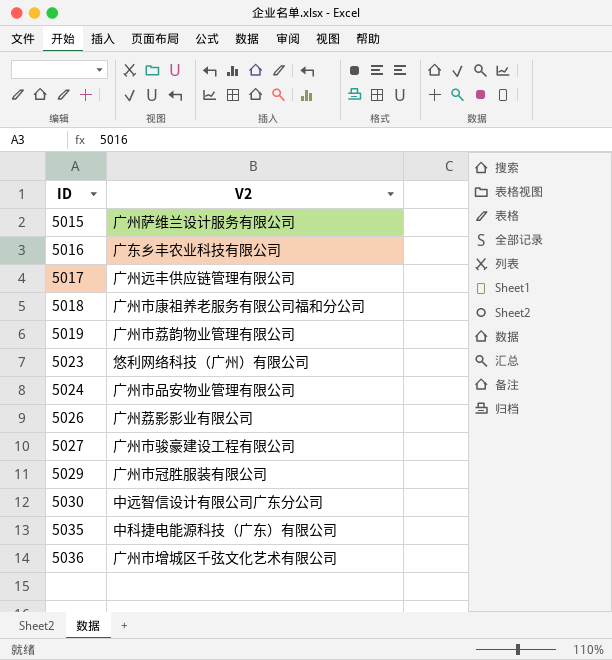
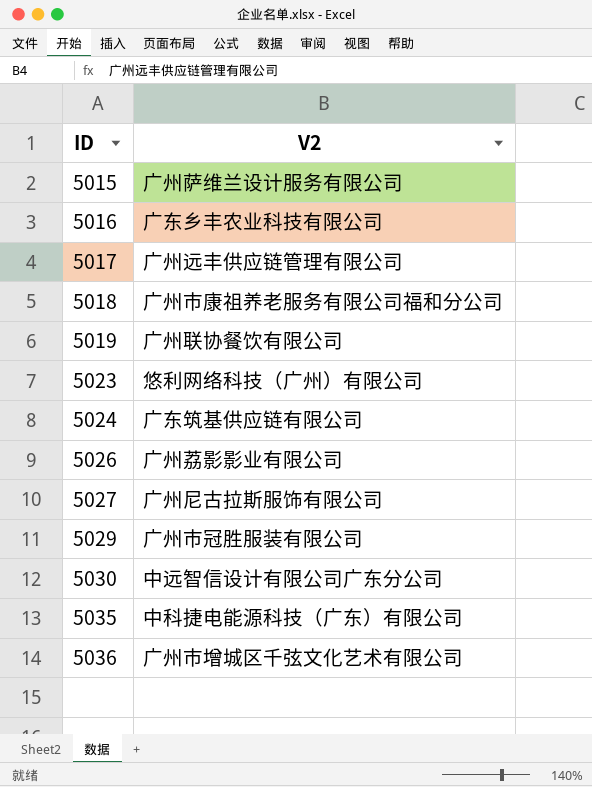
5019 | V2: 广州市荔韵物业管理有限公司 -> 广州联协餐饮有限公司
5024 | V2: 广州市品安物业管理有限公司 -> 广东筑基供应链有限公司
5027 | V2: 广州市骏豪建设工程有限公司 -> 广州尼古拉斯服饰有限公司

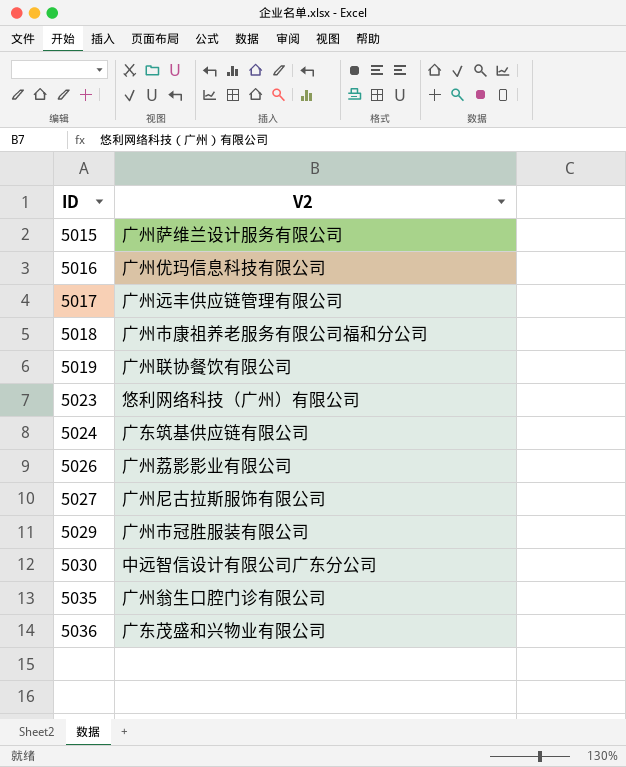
5016 | V2: 广东乡丰农业科技有限公司 -> 广州优玛信息科技有限公司
5035 | V2: 中科捷电能源科技（广东）有限公司 -> 广州翁生口腔门诊有限公司
5036 | V2: 广州市增城区千弦文化艺术有限公司 -> 广东茂盛和兴物业有限公司

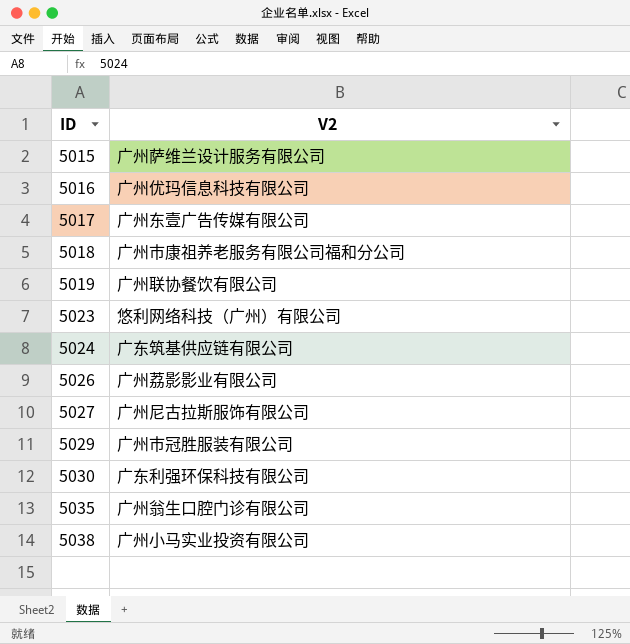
row 5036: 广东茂盛和兴物业有限公司 -> none
5017 | V2: 广州远丰供应链管理有限公司 -> 广州东壹广告传媒有限公司
5030 | V2: 中远智信设计有限公司广东分公司 -> 广东利强环保科技有限公司
row 5038: none -> 广州小马实业投资有限公司

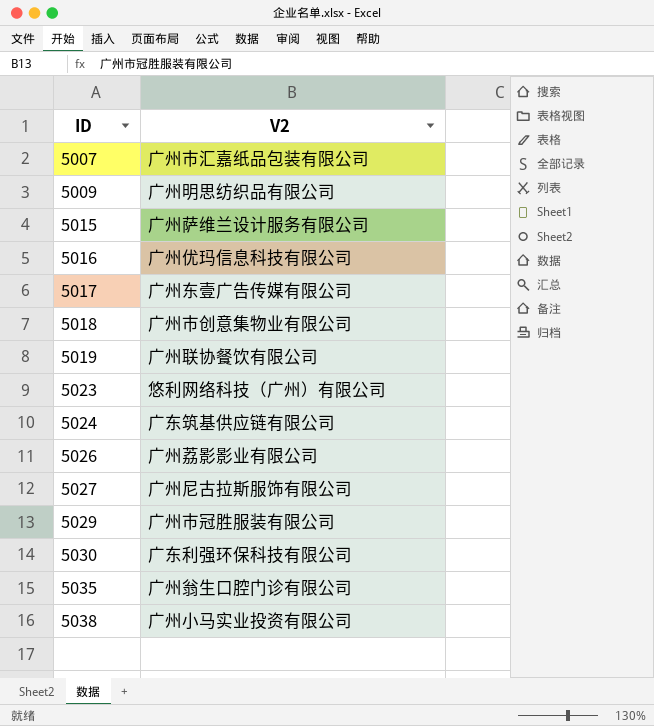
row 5007: none -> 广州市汇嘉纸品包装有限公司
row 5009: none -> 广州明思纺织品有限公司
5018 | V2: 广州市康祖养老服务有限公司福和分公司 -> 广州市创意集物业有限公司

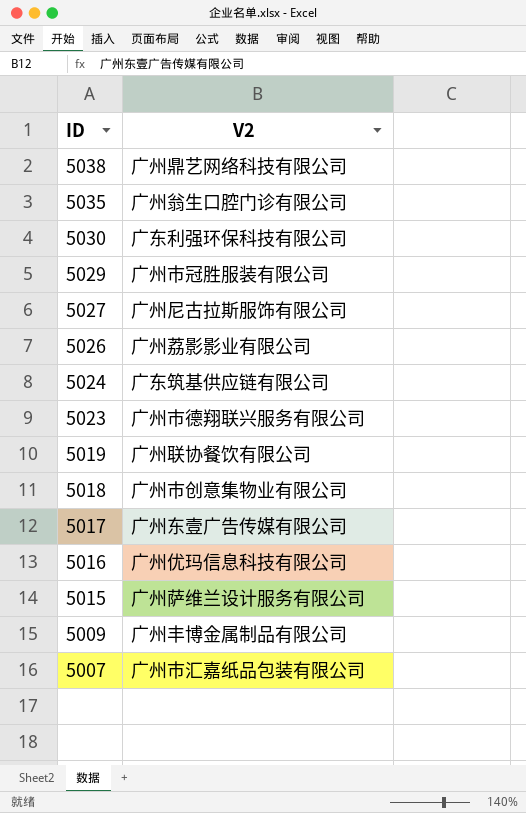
row order: ID ascending -> ID descending
5038 | V2: 广州小马实业投资有限公司 -> 广州鼎艺网络科技有限公司
5023 | V2: 悠利网络科技（广州）有限公司 -> 广州市德翔联兴服务有限公司
5009 | V2: 广州明思纺织品有限公司 -> 广州丰博金属制品有限公司

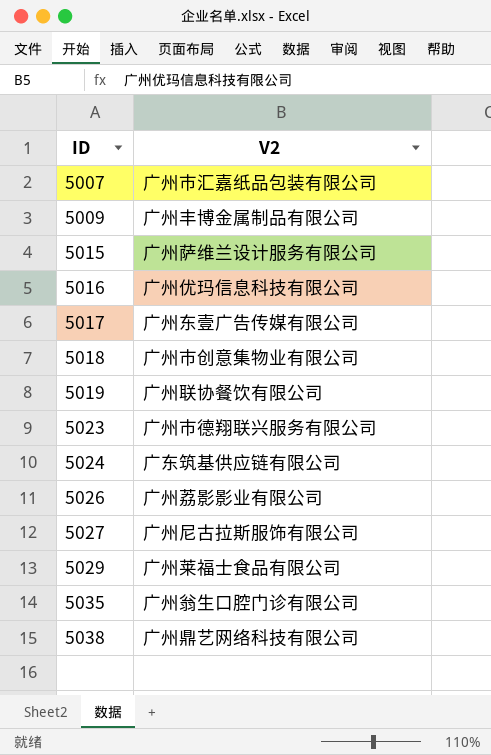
row order: ID descending -> ID ascending
row 5030: 广东利强环保科技有限公司 -> none
5029 | V2: 广州市冠胜服装有限公司 -> 广州莱福士食品有限公司

